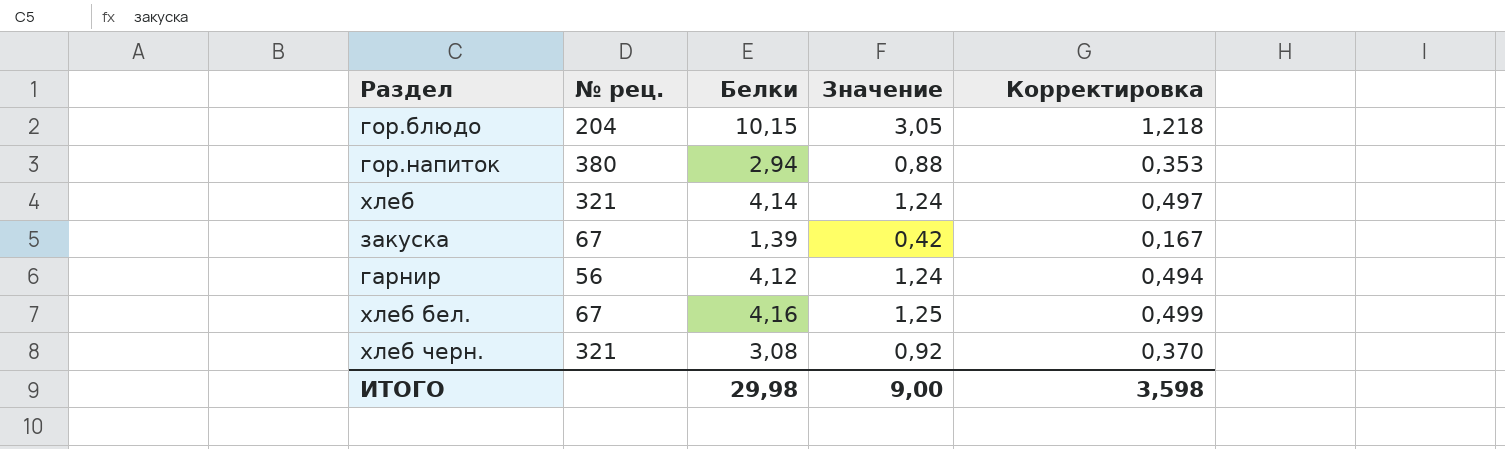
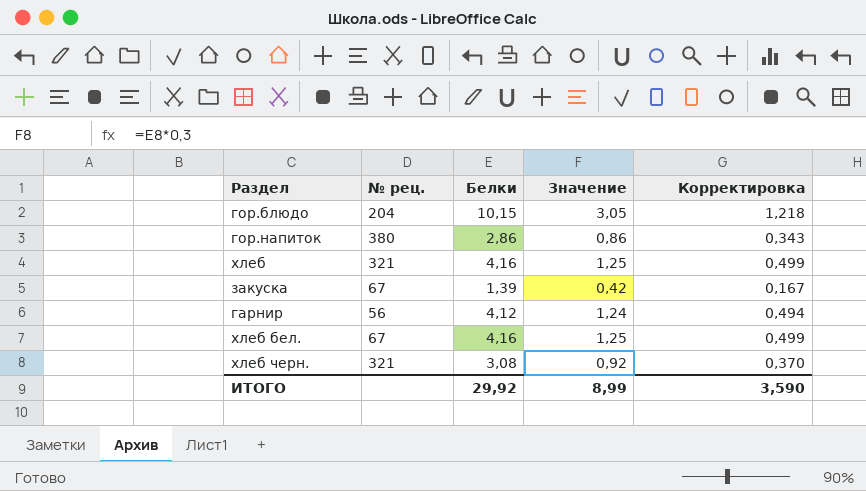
гор.напиток | Белки: 2,94 -> 2,86
гор.напиток | Значение: 0,88 -> 0,86
гор.напиток | Корректировка: 0,353 -> 0,343
хлеб | Белки: 4,14 -> 4,16
хлеб | Значение: 1,24 -> 1,25
хлеб | Корректировка: 0,497 -> 0,499
ИТОГО | Белки: 29,98 -> 29,92
ИТОГО | Значение: 9,00 -> 8,99
ИТОГО | Корректировка: 3,598 -> 3,590

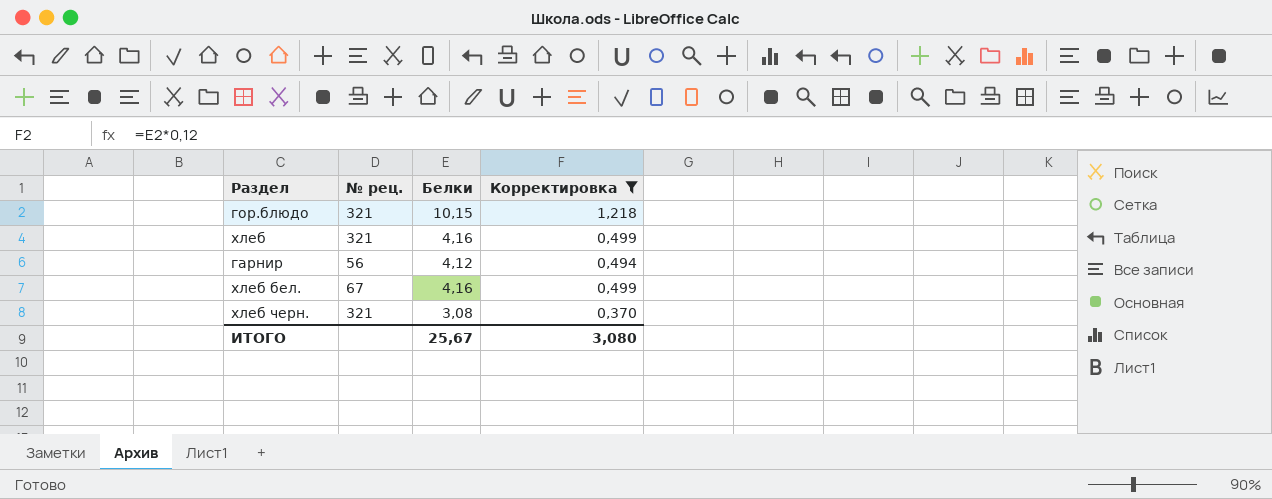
filter: none -> Корректировка >= 0,370
column Значение | formula: [Белки] * 0,3 -> none
гор.блюдо | № рец.: 204 -> 321
ИТОГО | Белки: 29,92 -> 25,67
ИТОГО | Корректировка: 3,590 -> 3,080

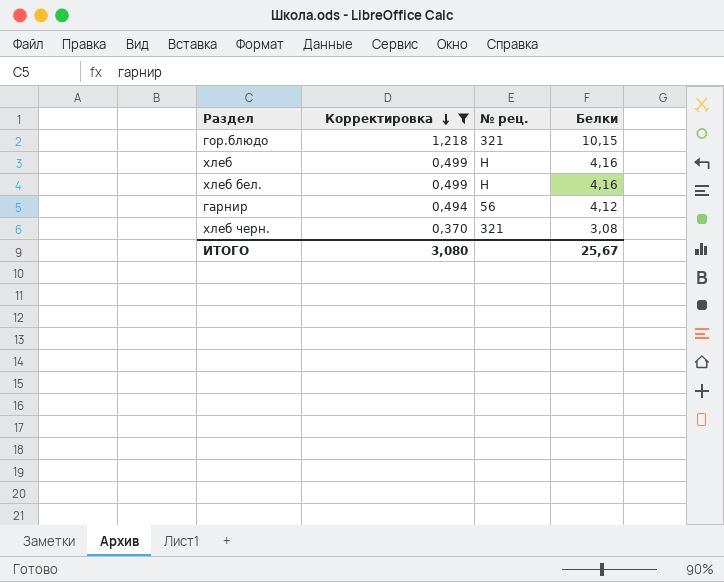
row order: none -> Корректировка descending
column Корректировка | position: 4 -> 2
хлеб | № рец.: 321 -> Н
хлеб бел. | № рец.: 67 -> Н

